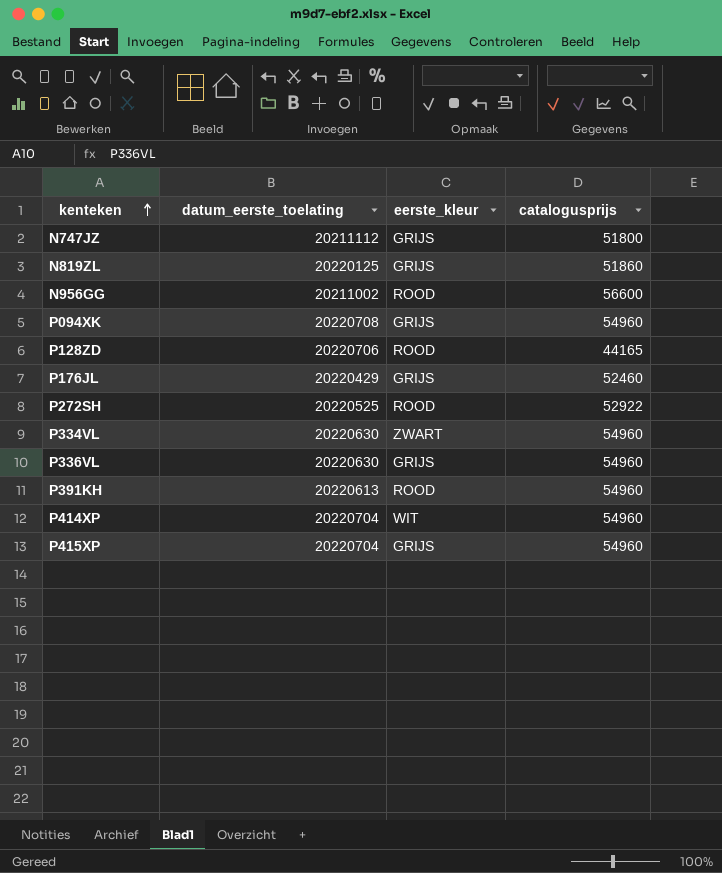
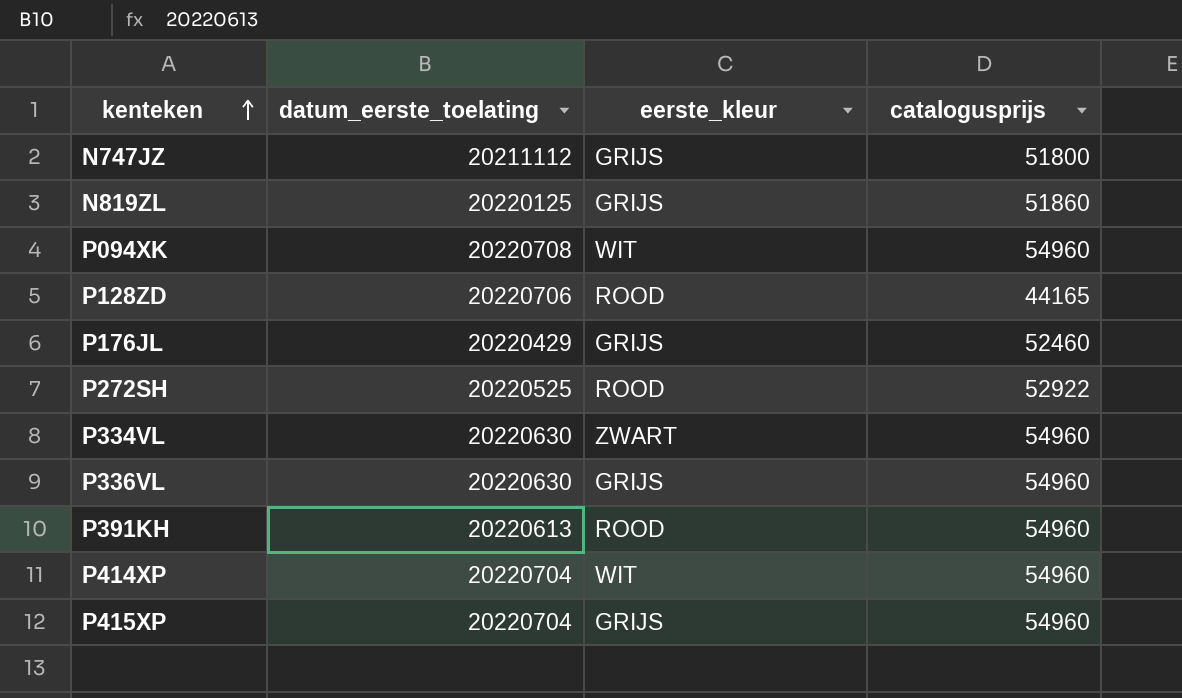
row N956GG: 20211002 | ROOD | 56600 -> none
P094XK | eerste_kleur: GRIJS -> WIT

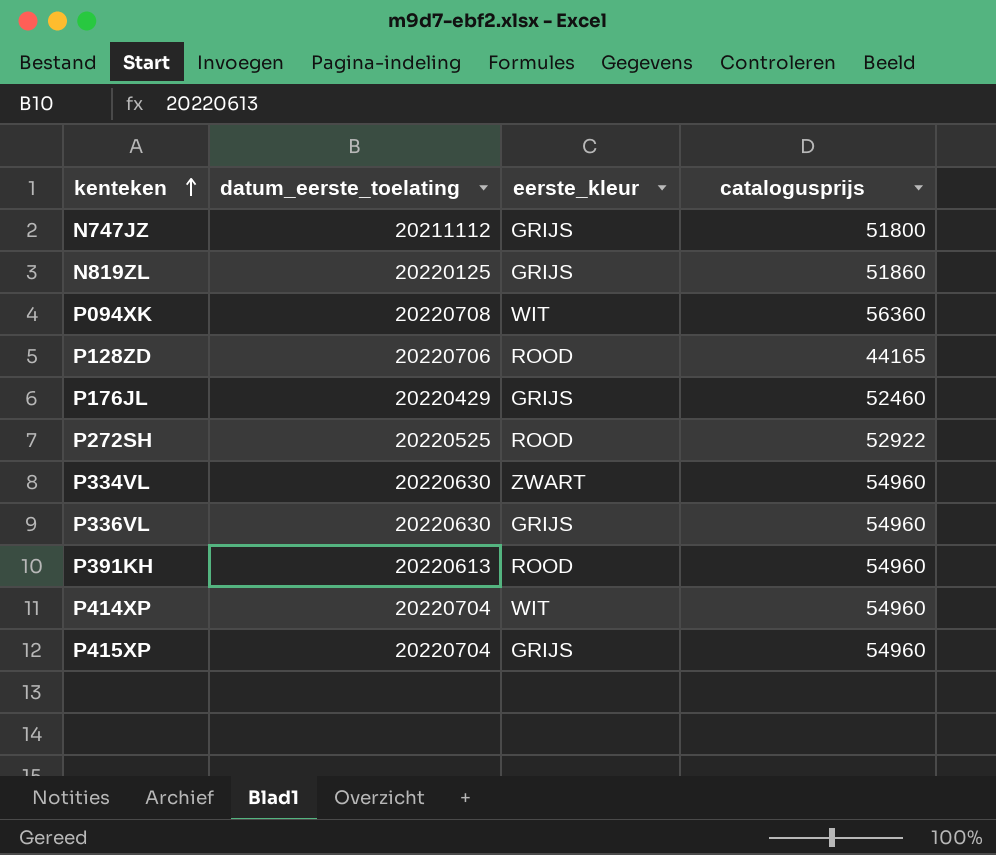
P094XK | catalogusprijs: 54960 -> 56360

